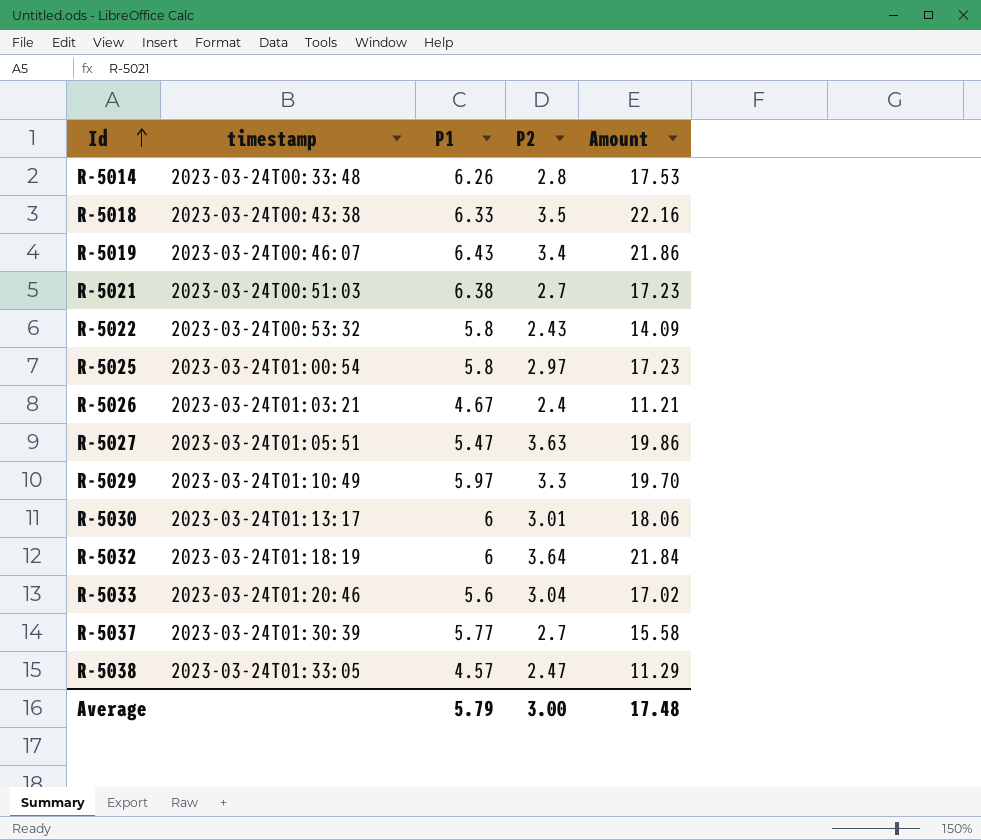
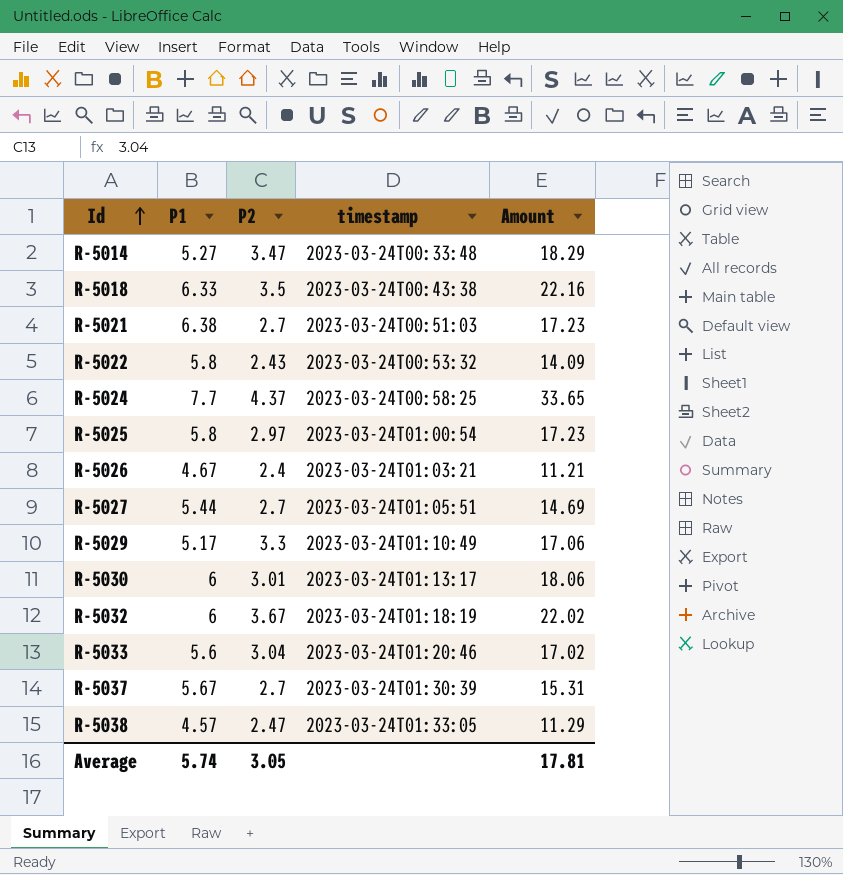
column timestamp | position: 2 -> 4
row R-5019: 2023-03-24T00:46:07 | 6.43 | 3.4 | 21.86 -> none
R-5014 | P1: 6.26 -> 5.27
R-5014 | P2: 2.8 -> 3.47
R-5014 | Amount: 17.53 -> 18.29
row R-5024: none -> 7.7 | 4.37 | 2023-03-24T00:58:25 | 33.65
R-5027 | P1: 5.47 -> 5.44
R-5027 | P2: 3.63 -> 2.7
R-5027 | Amount: 19.86 -> 14.69
R-5029 | P1: 5.97 -> 5.17
R-5029 | Amount: 19.70 -> 17.06
R-5032 | P2: 3.64 -> 3.67
R-5032 | Amount: 21.84 -> 22.02
R-5037 | P1: 5.77 -> 5.67
R-5037 | Amount: 15.58 -> 15.31
Average | P1: 5.79 -> 5.74
Average | P2: 3.00 -> 3.05
Average | Amount: 17.48 -> 17.81

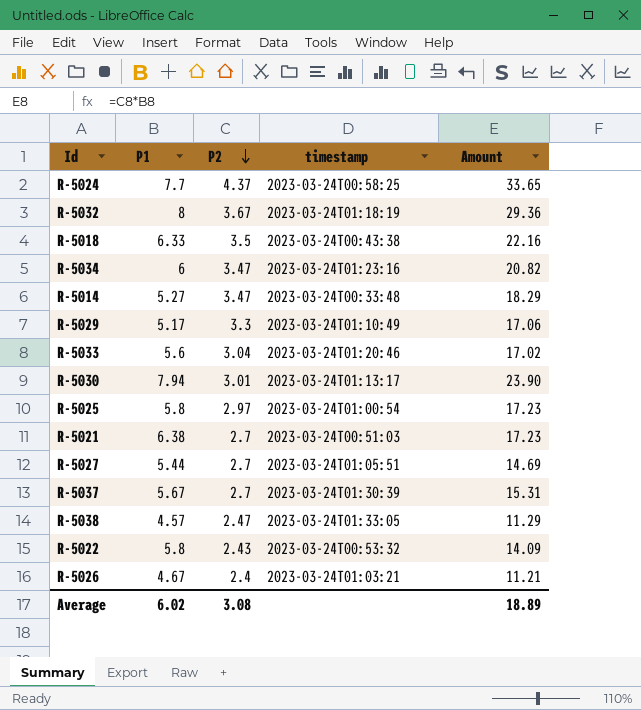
row order: Id ascending -> P2 descending
R-5032 | P1: 6 -> 8
R-5032 | Amount: 22.02 -> 29.36
row R-5034: none -> 6 | 3.47 | 2023-03-24T01:23:16 | 20.82
R-5030 | P1: 6 -> 7.94
R-5030 | Amount: 18.06 -> 23.90
Average | P1: 5.74 -> 6.02
Average | P2: 3.05 -> 3.08
Average | Amount: 17.81 -> 18.89

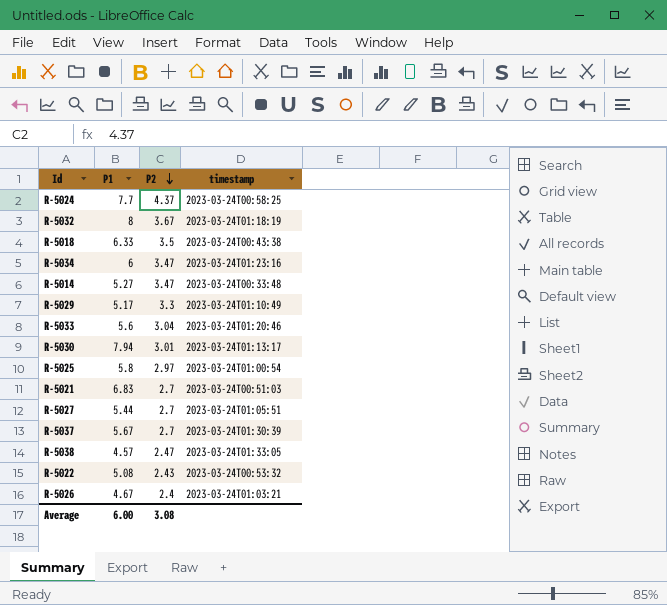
column Amount | formula: [P1] * [P2] -> none
R-5021 | P1: 6.38 -> 6.83
R-5022 | P1: 5.8 -> 5.08
Average | P1: 6.02 -> 6.00

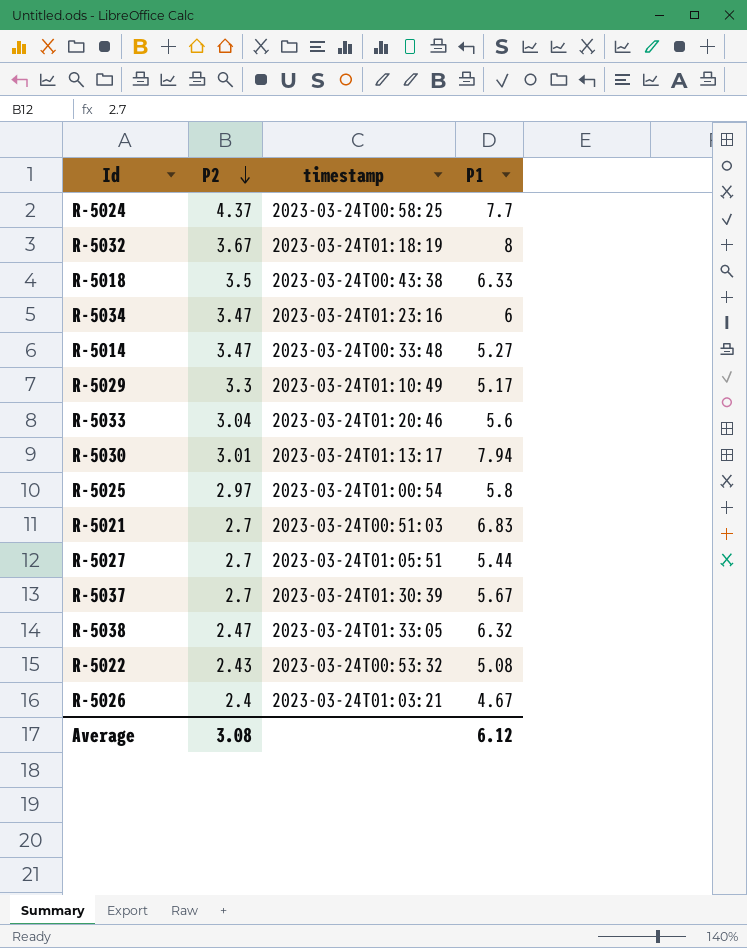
column P1 | position: 2 -> 4
R-5038 | P1: 4.57 -> 6.32
Average | P1: 6.00 -> 6.12

